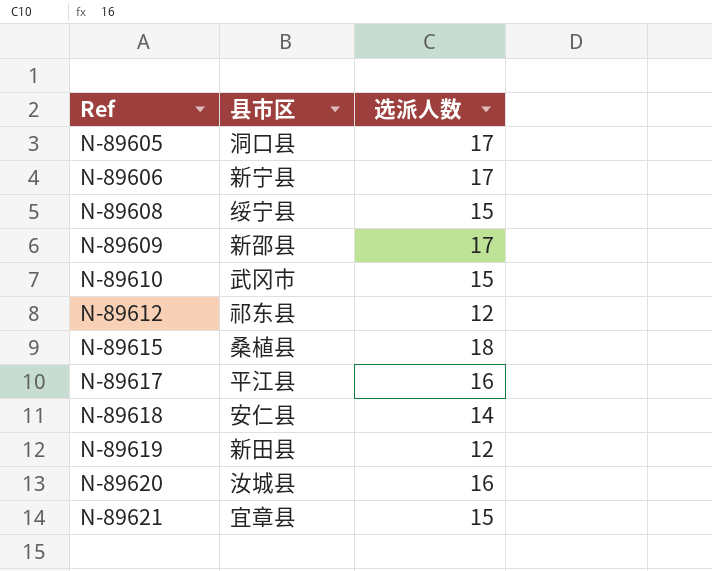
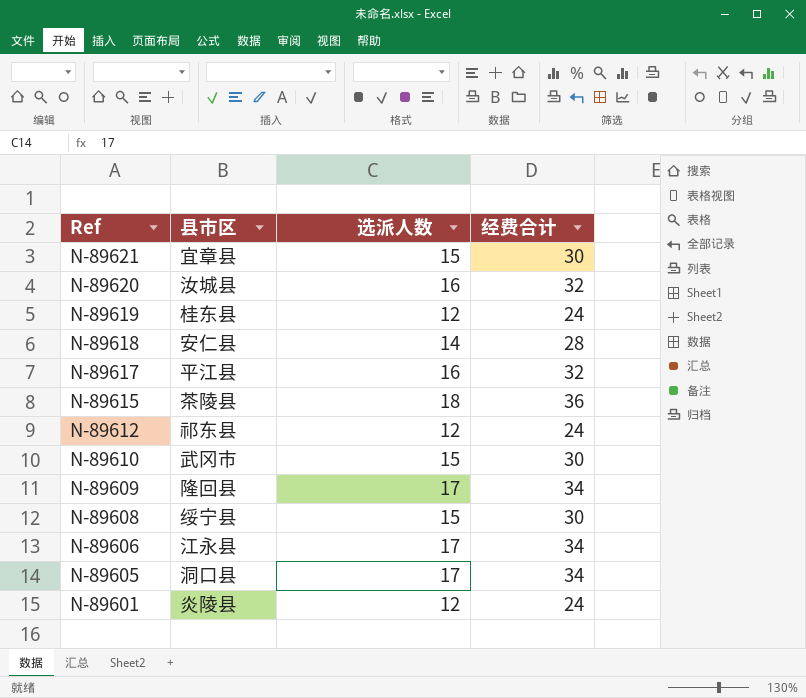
row order: Ref ascending -> Ref descending
column 经费合计 | position: none -> 4
N-89619 | 县市区: 新田县 -> 桂东县
N-89615 | 县市区: 桑植县 -> 茶陵县
N-89609 | 县市区: 新邵县 -> 隆回县
N-89606 | 县市区: 新宁县 -> 江永县
row N-89601: none -> 炎陵县 | 12 | 24

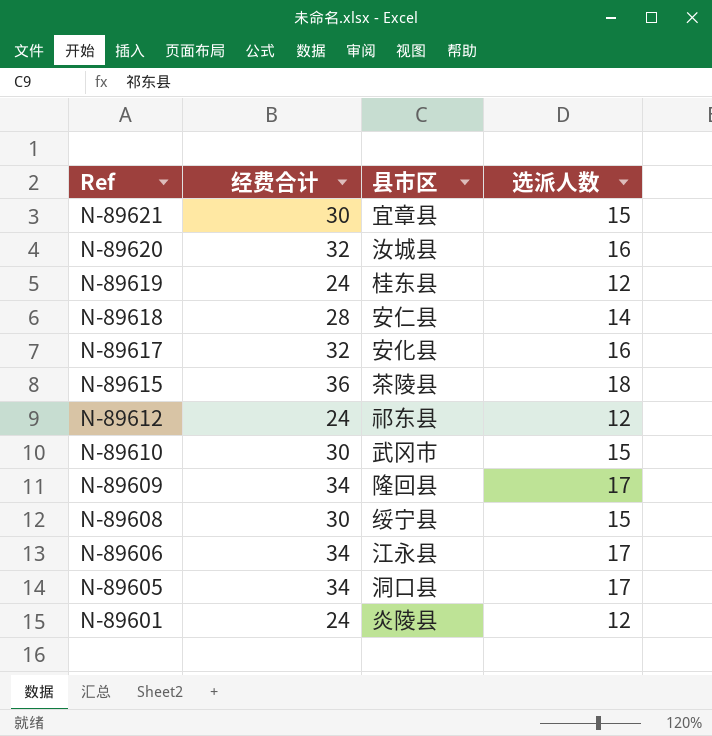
column 经费合计 | position: 4 -> 2
N-89617 | 县市区: 平江县 -> 安化县

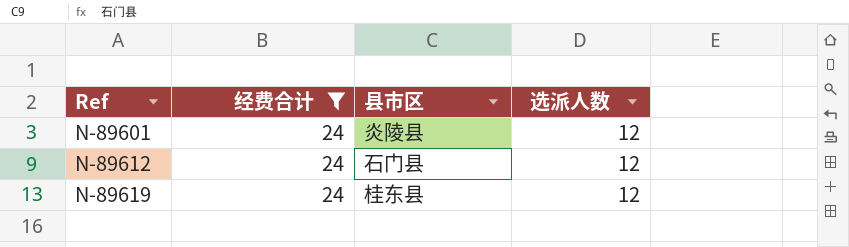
filter: none -> 经费合计 = 24
row order: Ref descending -> Ref ascending
N-89612 | 县市区: 祁东县 -> 石门县

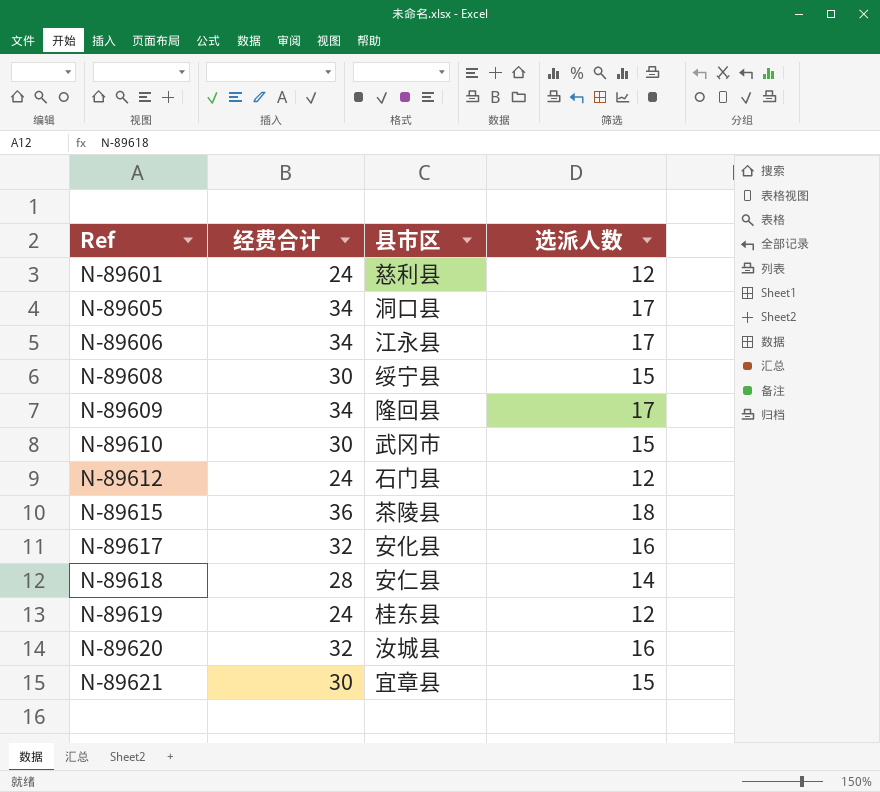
filter: 经费合计 = 24 -> none
N-89601 | 县市区: 炎陵县 -> 慈利县

